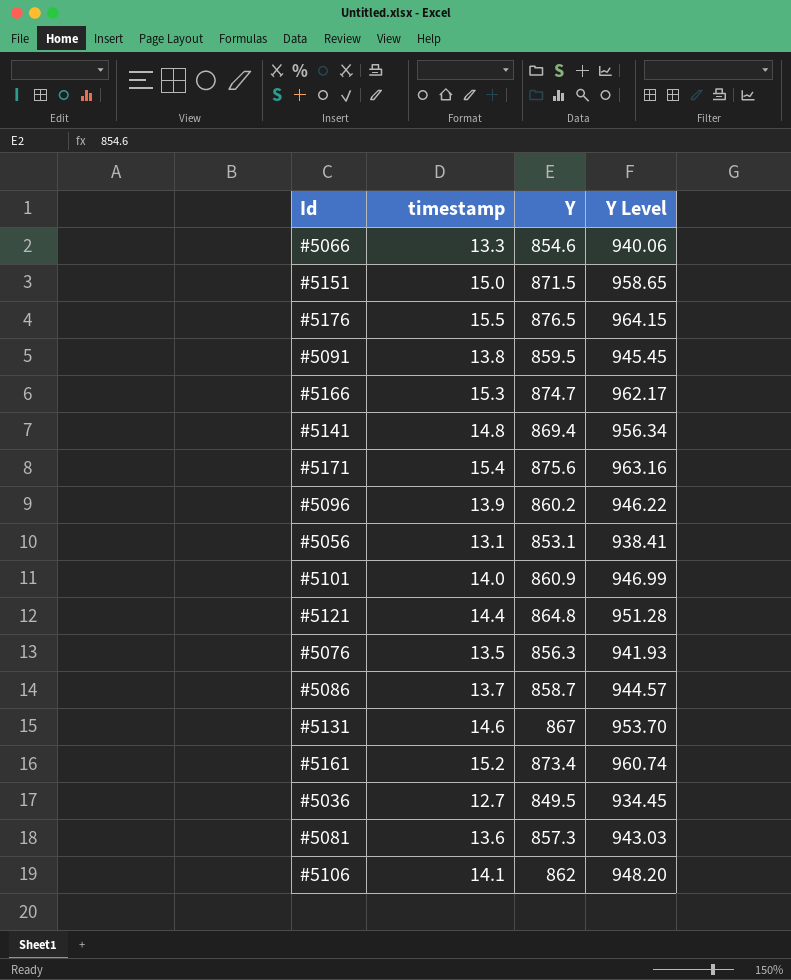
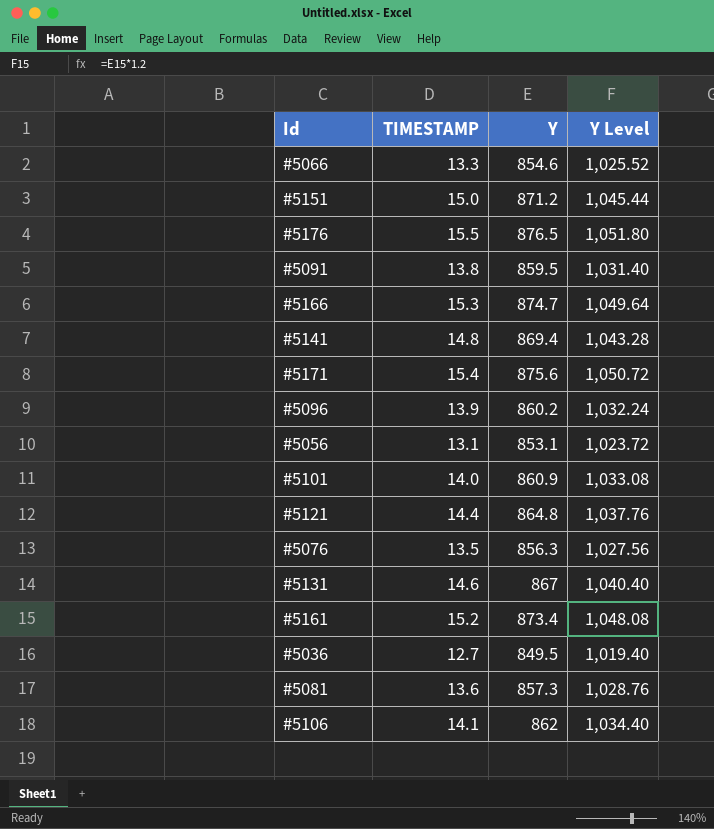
column name: timestamp -> TIMESTAMP
column Y Level | formula: [Y] * 1.1 -> [Y] * 1.2
row #5086: 13.7 | 858.7 | 944.57 -> none
#5151 | Y: 871.5 -> 871.2

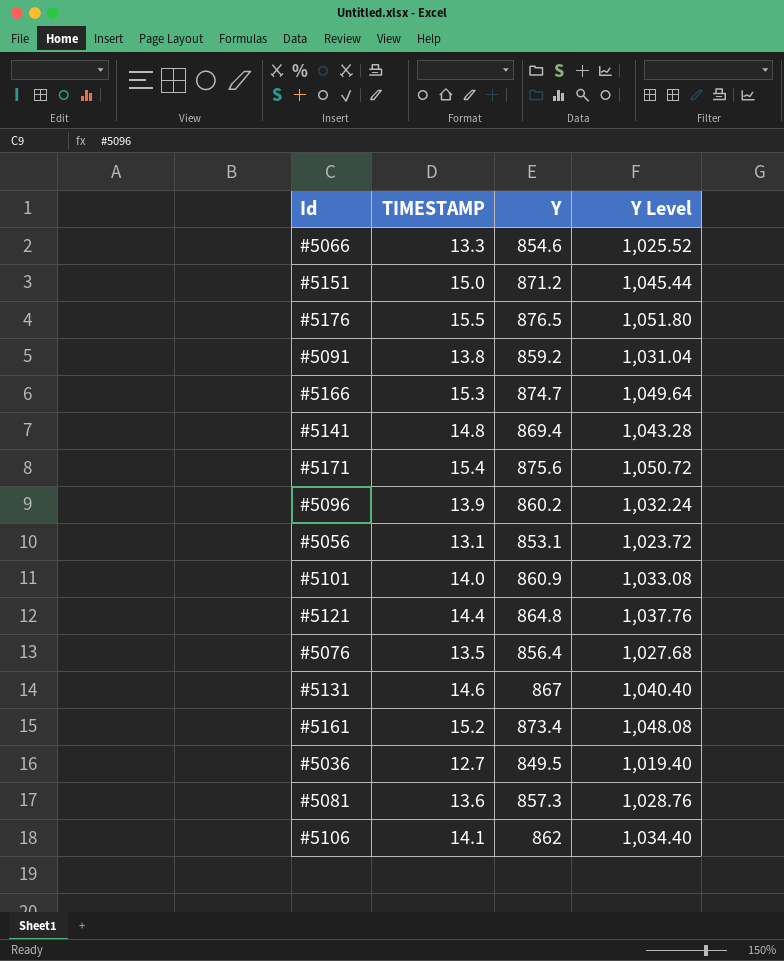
#5091 | Y: 859.5 -> 859.2
#5091 | Y Level: 1,031.40 -> 1,031.04
#5076 | Y: 856.3 -> 856.4
#5076 | Y Level: 1,027.56 -> 1,027.68

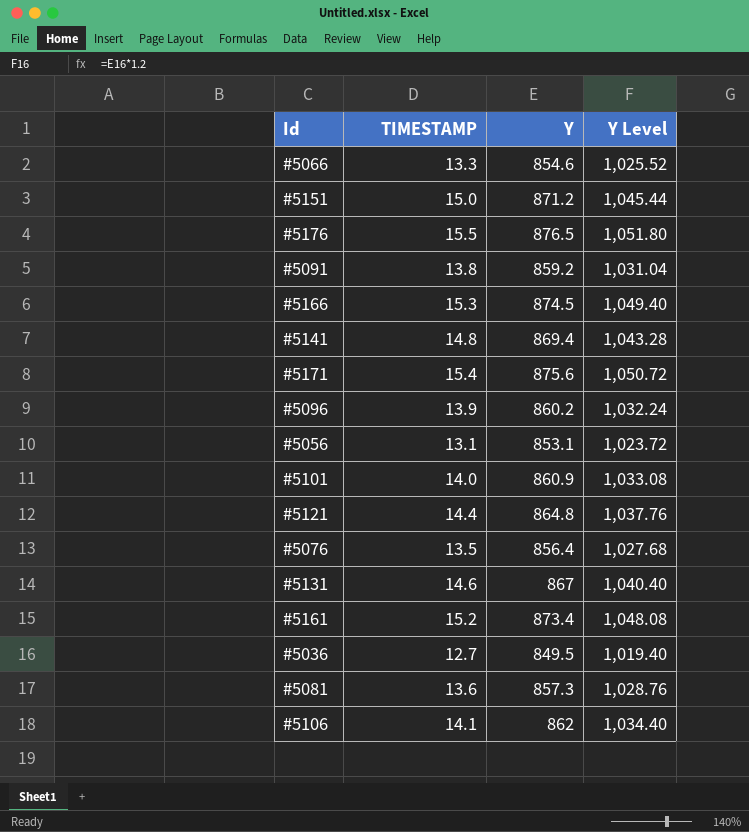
#5166 | Y: 874.7 -> 874.5
#5166 | Y Level: 1,049.64 -> 1,049.40

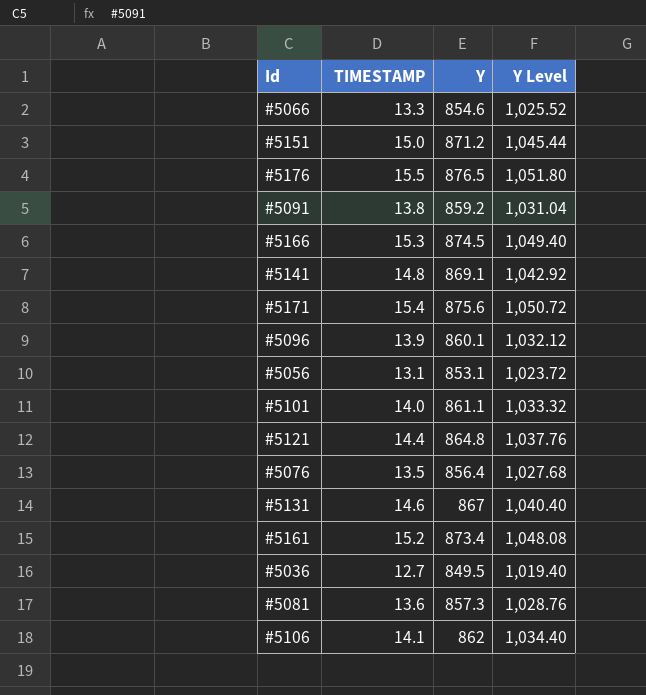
#5141 | Y: 869.4 -> 869.1
#5141 | Y Level: 1,043.28 -> 1,042.92
#5096 | Y: 860.2 -> 860.1
#5096 | Y Level: 1,032.24 -> 1,032.12
#5101 | Y: 860.9 -> 861.1
#5101 | Y Level: 1,033.08 -> 1,033.32

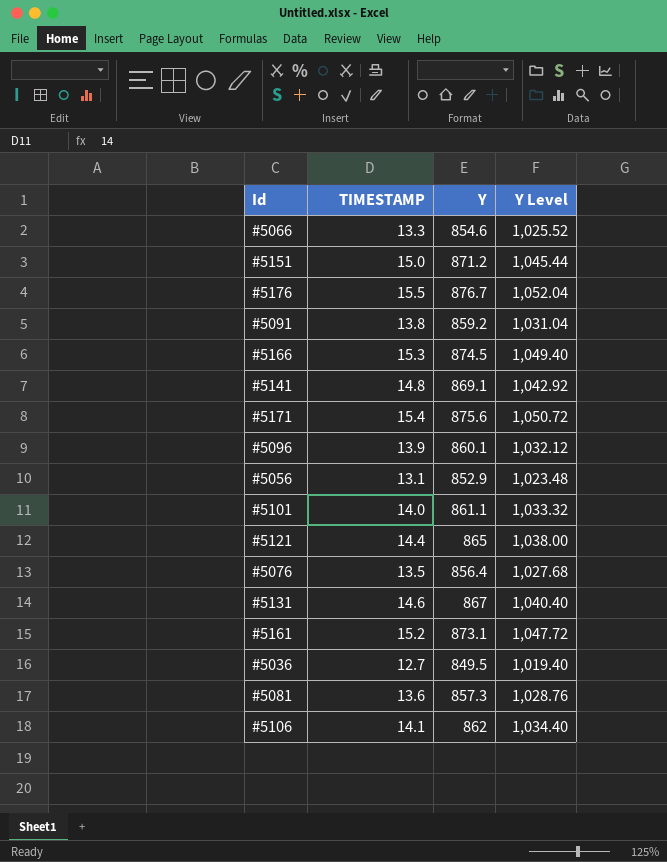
#5176 | Y: 876.5 -> 876.7
#5176 | Y Level: 1,051.80 -> 1,052.04
#5056 | Y: 853.1 -> 852.9
#5056 | Y Level: 1,023.72 -> 1,023.48
#5121 | Y: 864.8 -> 865
#5121 | Y Level: 1,037.76 -> 1,038.00
#5161 | Y: 873.4 -> 873.1
#5161 | Y Level: 1,048.08 -> 1,047.72

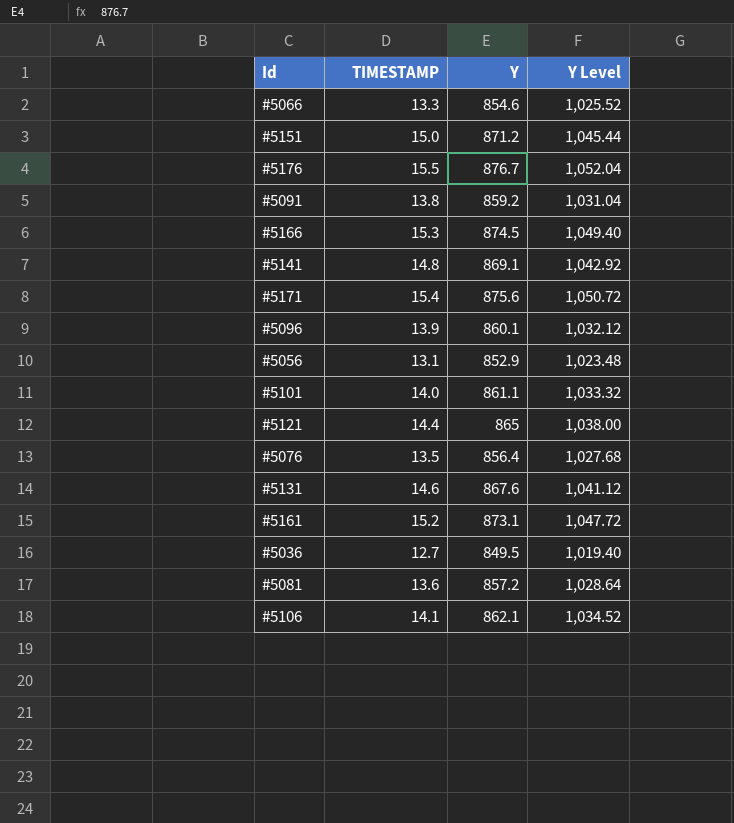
#5131 | Y: 867 -> 867.6
#5131 | Y Level: 1,040.40 -> 1,041.12
#5081 | Y: 857.3 -> 857.2
#5081 | Y Level: 1,028.76 -> 1,028.64
#5106 | Y: 862 -> 862.1
#5106 | Y Level: 1,034.40 -> 1,034.52

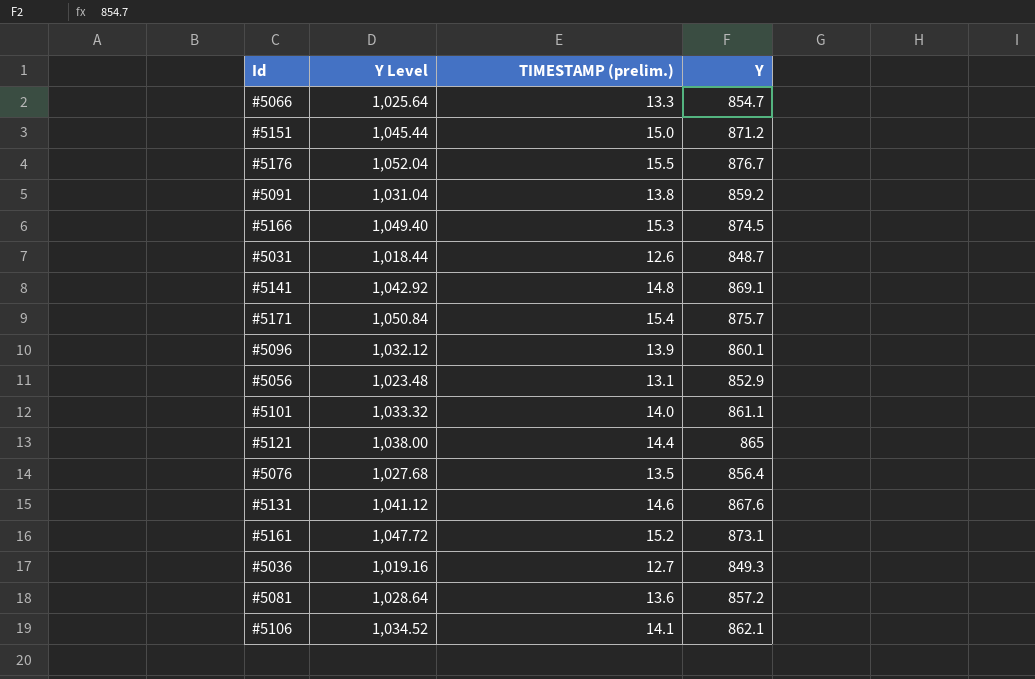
column Y Level | position: 4 -> 2
column name: TIMESTAMP -> TIMESTAMP (prelim.)
#5066 | Y Level: 1,025.52 -> 1,025.64
#5066 | Y: 854.6 -> 854.7
row #5031: none -> 1,018.44 | 12.6 | 848.7
#5171 | Y Level: 1,050.72 -> 1,050.84
#5171 | Y: 875.6 -> 875.7
#5036 | Y Level: 1,019.40 -> 1,019.16
#5036 | Y: 849.5 -> 849.3

